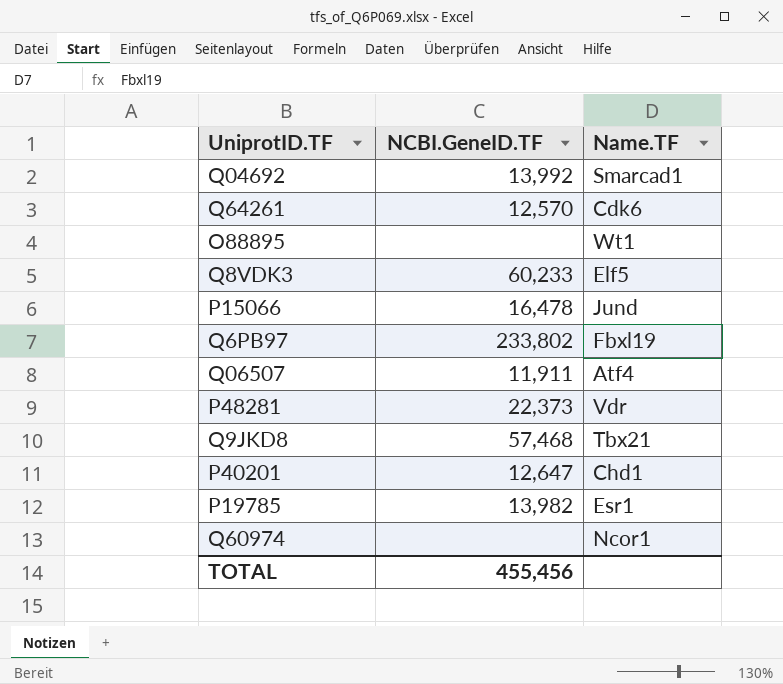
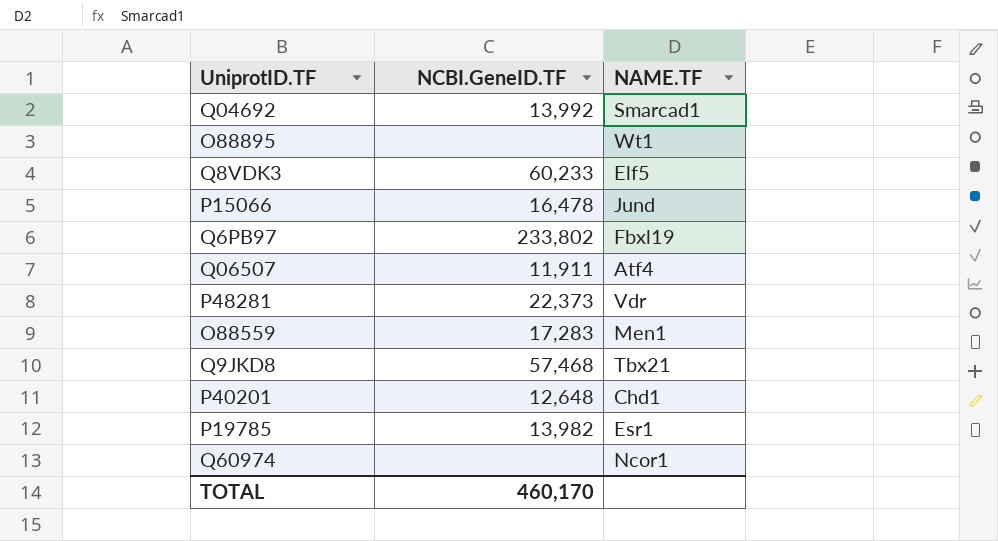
column name: Name.TF -> NAME.TF
row Q64261: 12,570 | Cdk6 -> none
row O88559: none -> 17,283 | Men1
P40201 | NCBI.GeneID.TF: 12,647 -> 12,648
TOTAL | NCBI.GeneID.TF: 455,456 -> 460,170

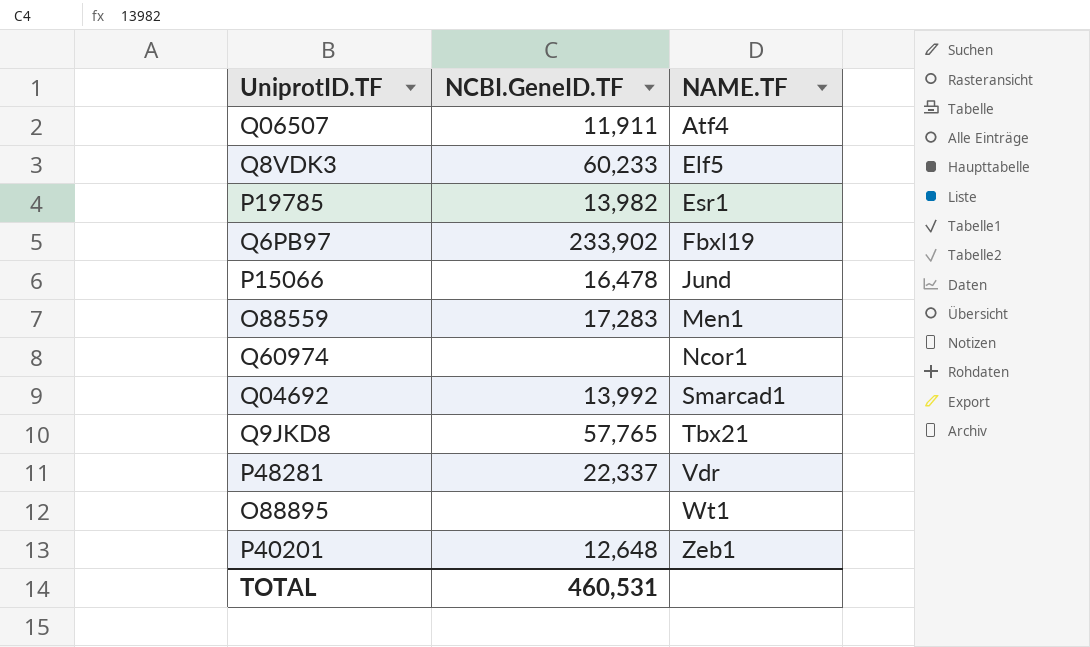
row order: none -> NAME.TF ascending
Q6PB97 | NCBI.GeneID.TF: 233,802 -> 233,902
Q9JKD8 | NCBI.GeneID.TF: 57,468 -> 57,765
P48281 | NCBI.GeneID.TF: 22,373 -> 22,337
P40201 | NAME.TF: Chd1 -> Zeb1
TOTAL | NCBI.GeneID.TF: 460,170 -> 460,531

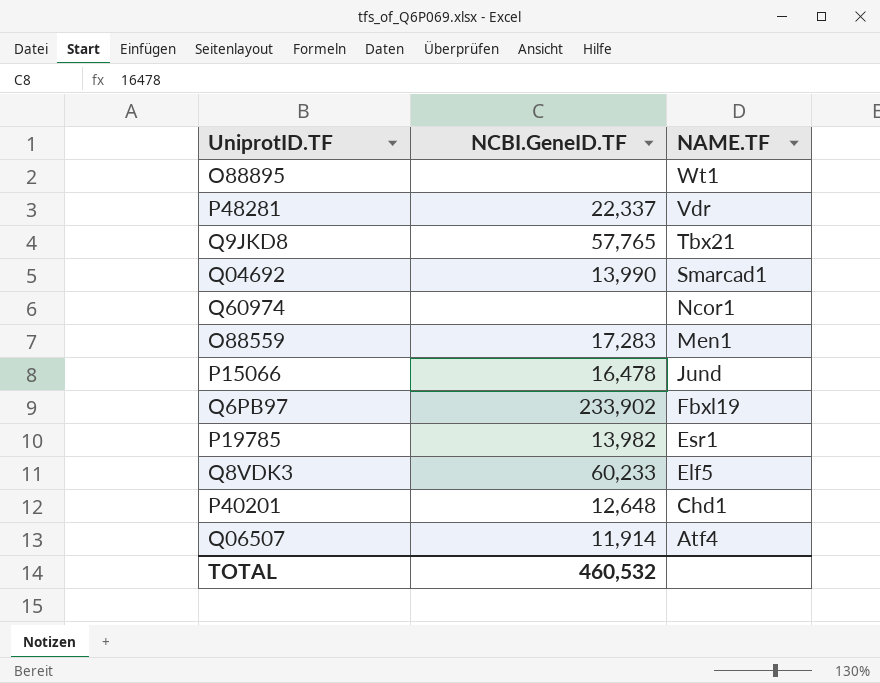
row order: NAME.TF ascending -> NAME.TF descending
Q04692 | NCBI.GeneID.TF: 13,992 -> 13,990
P40201 | NAME.TF: Zeb1 -> Chd1
Q06507 | NCBI.GeneID.TF: 11,911 -> 11,914
TOTAL | NCBI.GeneID.TF: 460,531 -> 460,532

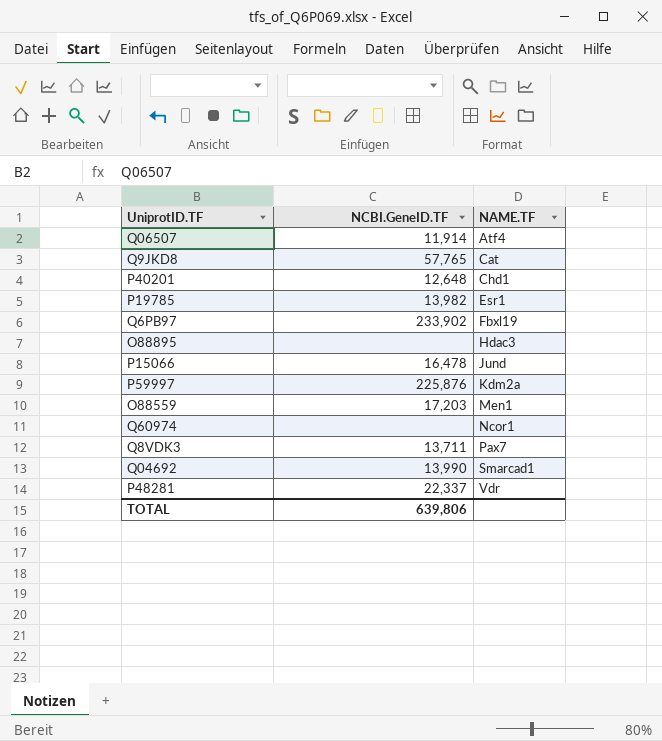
row order: NAME.TF descending -> NAME.TF ascending
Q9JKD8 | NAME.TF: Tbx21 -> Cat
O88895 | NAME.TF: Wt1 -> Hdac3
row P59997: none -> 225,876 | Kdm2a
O88559 | NCBI.GeneID.TF: 17,283 -> 17,203
Q8VDK3 | NCBI.GeneID.TF: 60,233 -> 13,711
Q8VDK3 | NAME.TF: Elf5 -> Pax7
TOTAL | NCBI.GeneID.TF: 460,532 -> 639,806

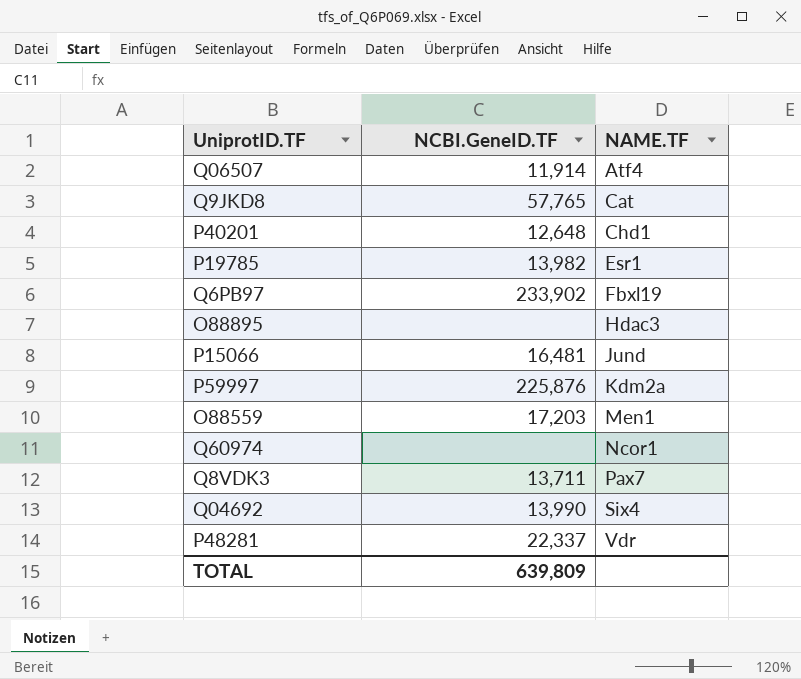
P15066 | NCBI.GeneID.TF: 16,478 -> 16,481
Q04692 | NAME.TF: Smarcad1 -> Six4
TOTAL | NCBI.GeneID.TF: 639,806 -> 639,809

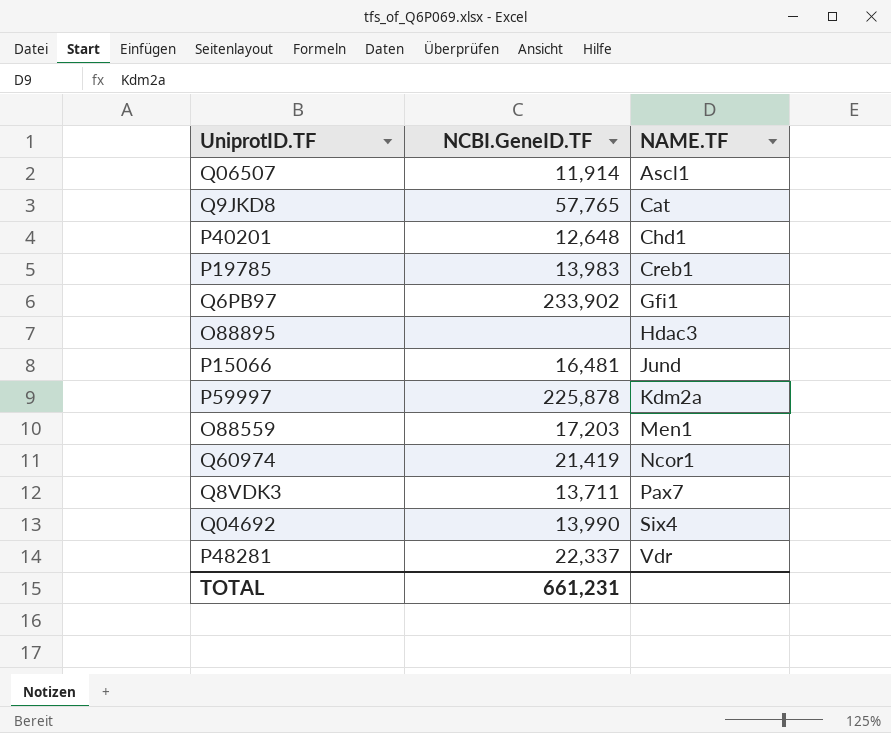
Q06507 | NAME.TF: Atf4 -> Ascl1
P19785 | NCBI.GeneID.TF: 13,982 -> 13,983
P19785 | NAME.TF: Esr1 -> Creb1
Q6PB97 | NAME.TF: Fbxl19 -> Gfi1
P59997 | NCBI.GeneID.TF: 225,876 -> 225,878
Q60974 | NCBI.GeneID.TF: none -> 21,419
TOTAL | NCBI.GeneID.TF: 639,809 -> 661,231

